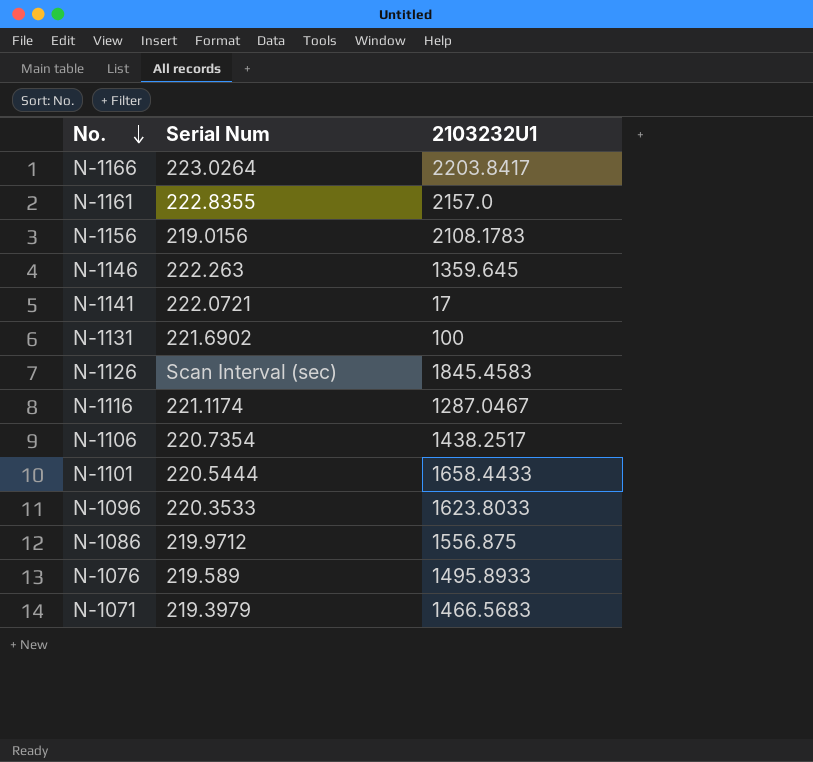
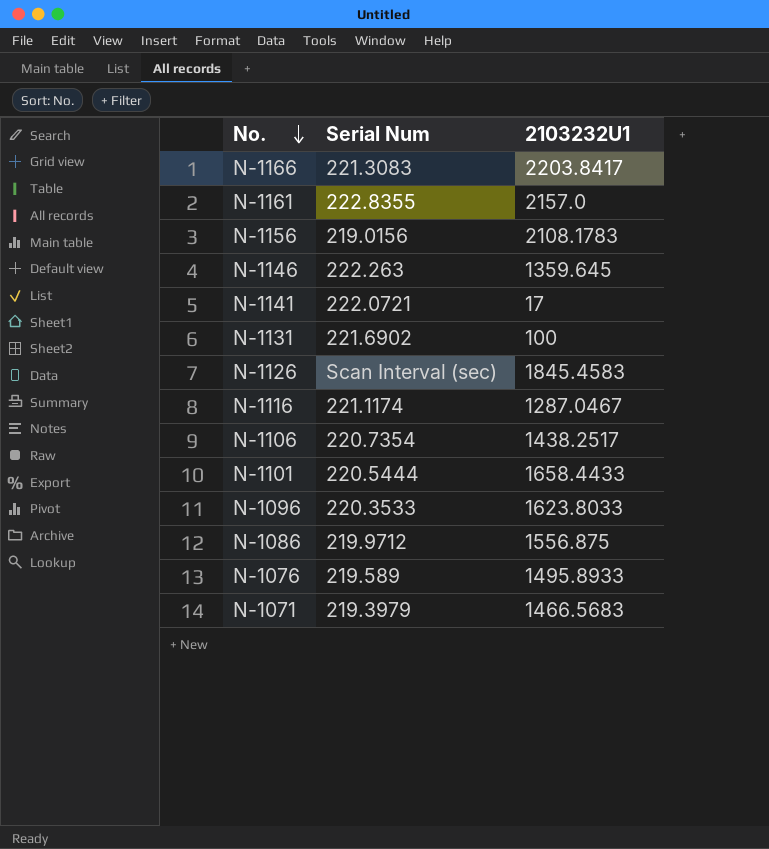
N-1166 | Serial Num: 223.0264 -> 221.3083

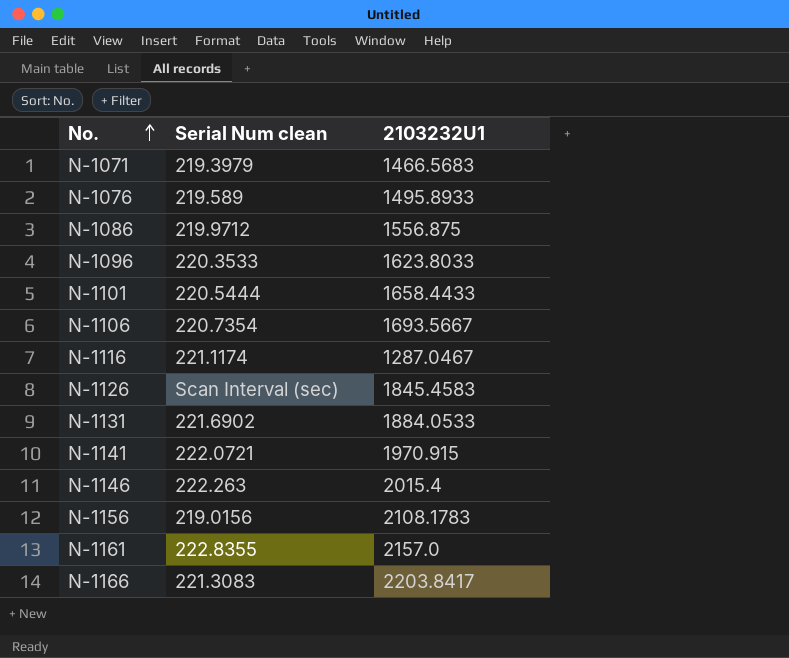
row order: No. descending -> No. ascending
column name: Serial Num -> Serial Num clean
N-1106 | 2103232U1: 1438.2517 -> 1693.5667
N-1131 | 2103232U1: 100 -> 1884.0533
N-1141 | 2103232U1: 17 -> 1970.915
N-1146 | 2103232U1: 1359.645 -> 2015.4

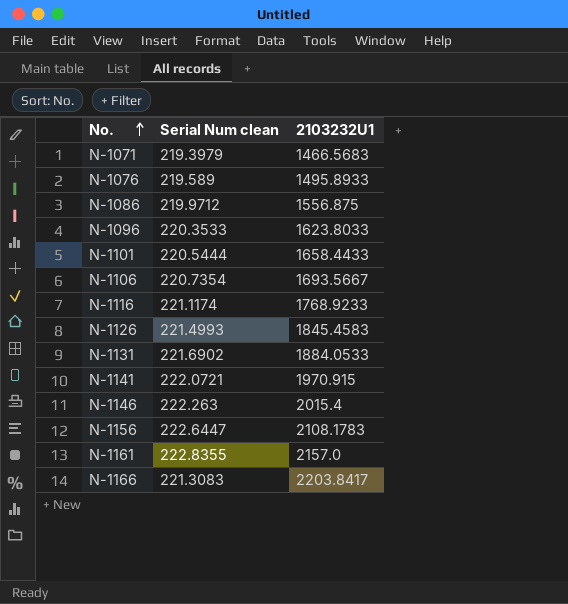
N-1116 | 2103232U1: 1287.0467 -> 1768.9233
N-1126 | Serial Num clean: Scan Interval (sec) -> 221.4993
N-1156 | Serial Num clean: 219.0156 -> 222.6447

